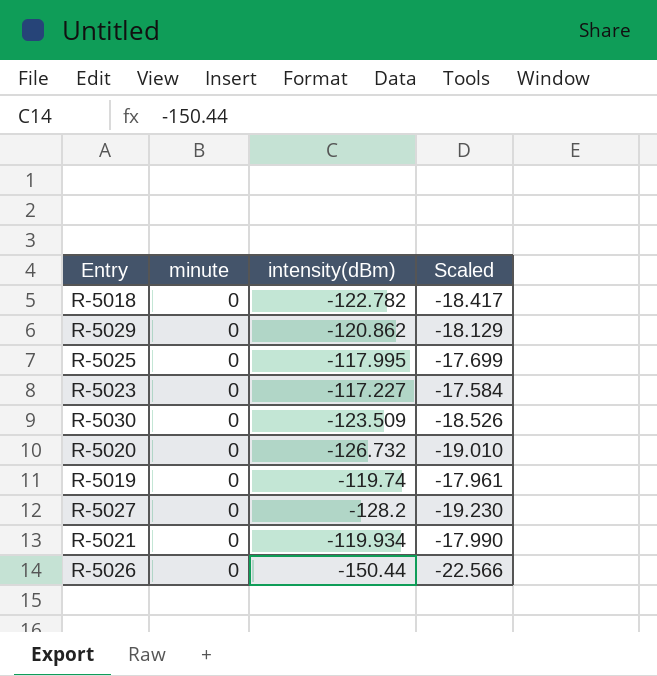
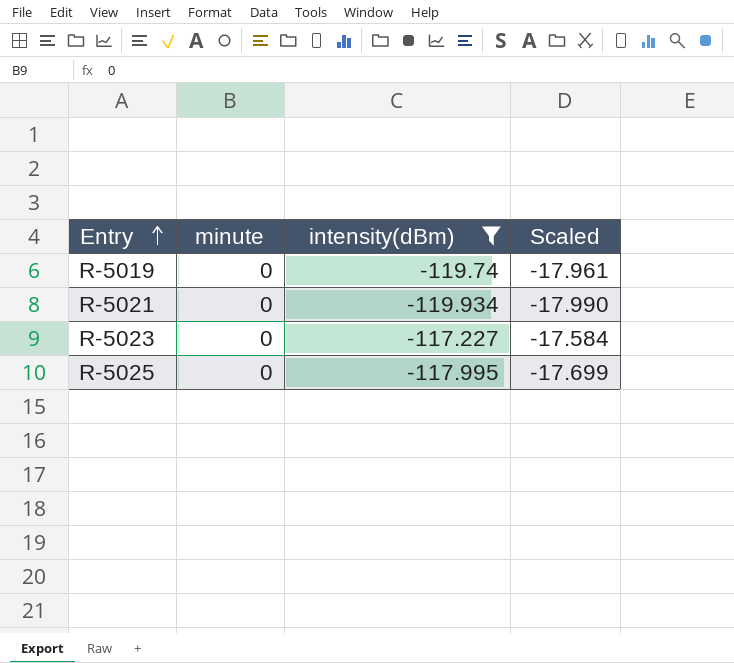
filter: none -> intensity(dBm) >= -119.934
row order: none -> Entry ascending

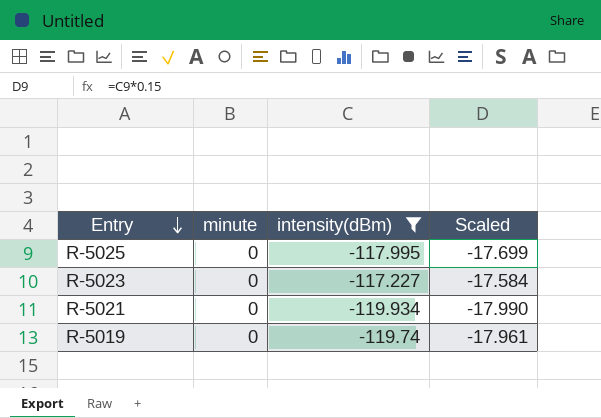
row order: Entry ascending -> Entry descending

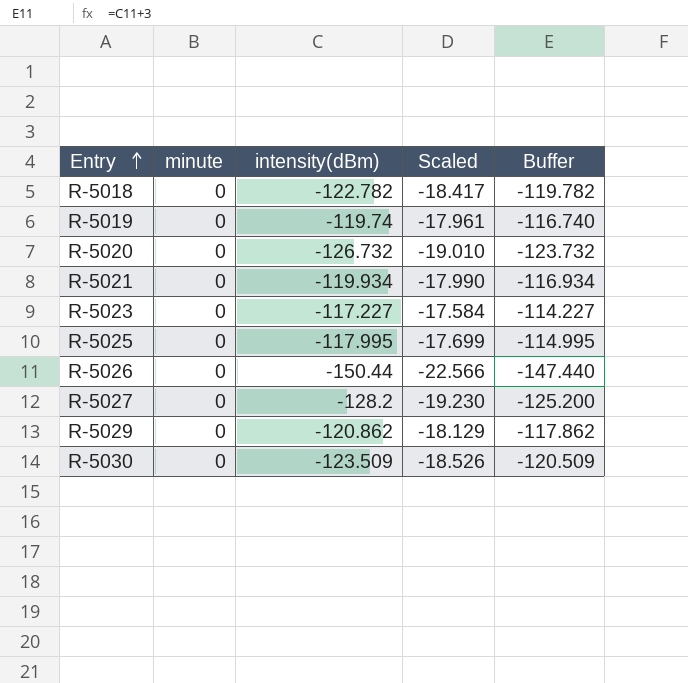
filter: intensity(dBm) >= -119.934 -> none
row order: Entry descending -> Entry ascending
column Buffer | formula: none -> [intensity(dBm)] + 3

